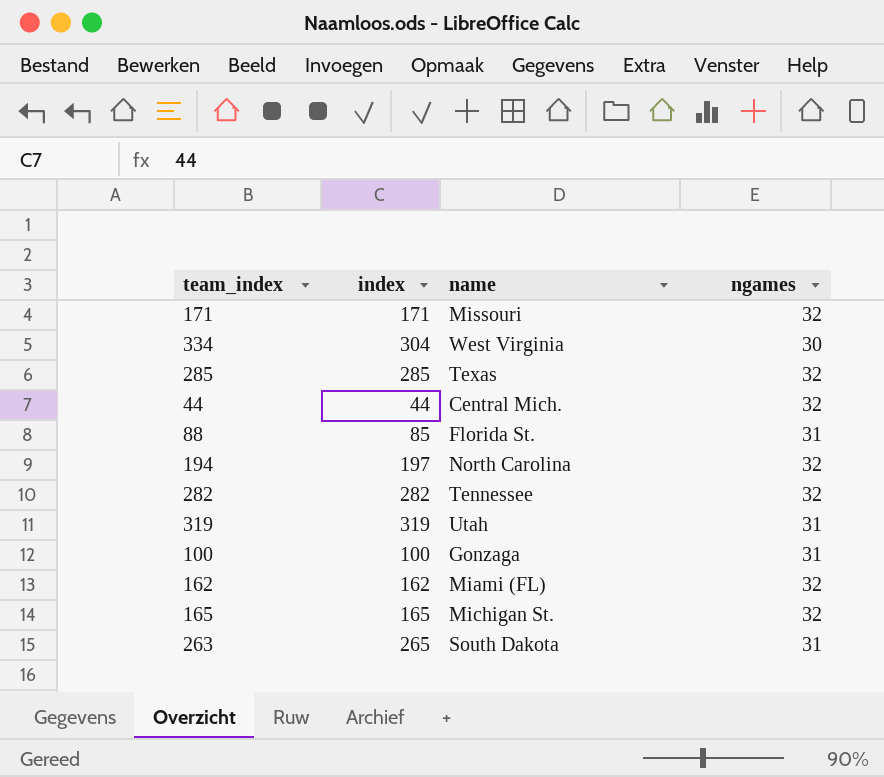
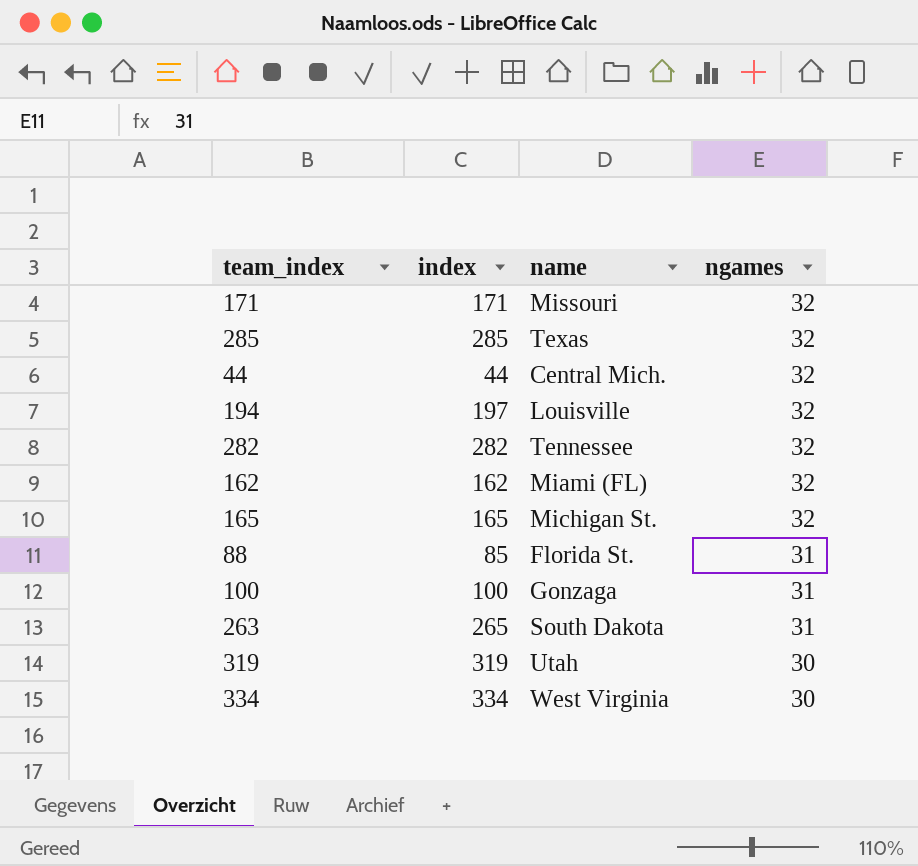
row order: none -> ngames descending
194 | name: North Carolina -> Louisville
319 | ngames: 31 -> 30
334 | index: 304 -> 334

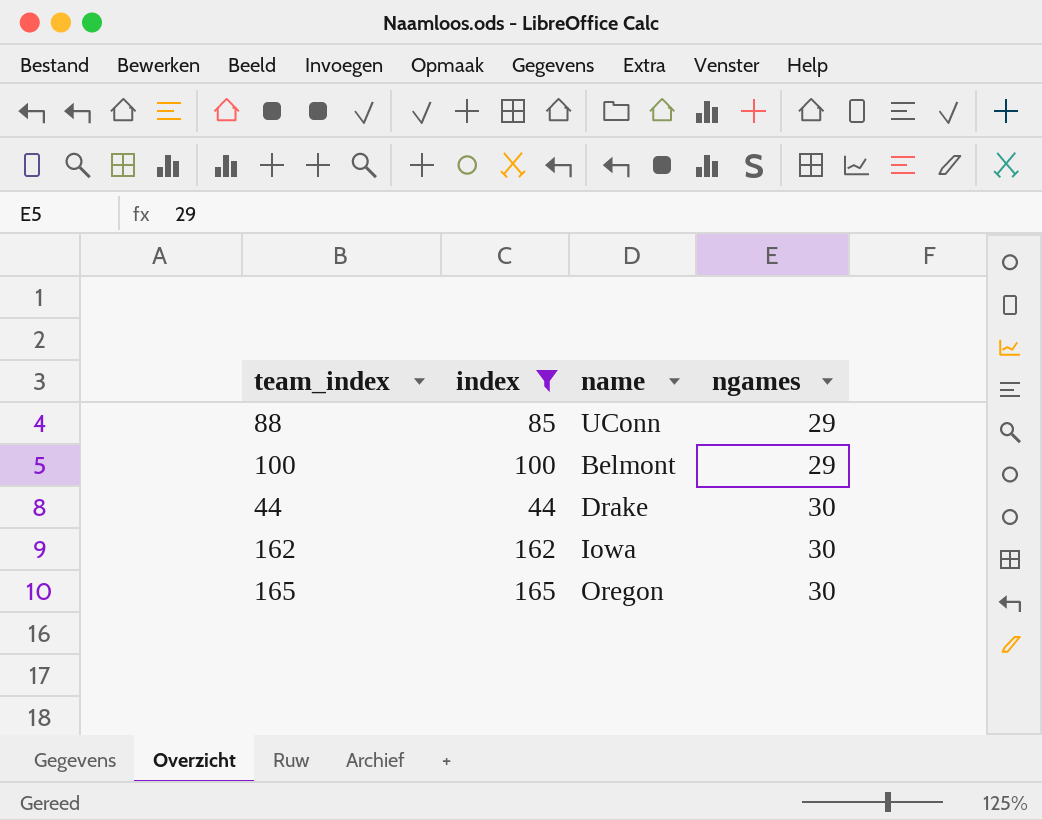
filter: none -> index <= 165
row order: ngames descending -> ngames ascending
88 | name: Florida St. -> UConn
88 | ngames: 31 -> 29
100 | name: Gonzaga -> Belmont
100 | ngames: 31 -> 29
44 | name: Central Mich. -> Drake
44 | ngames: 32 -> 30
162 | name: Miami (FL) -> Iowa
162 | ngames: 32 -> 30
165 | name: Michigan St. -> Oregon
165 | ngames: 32 -> 30

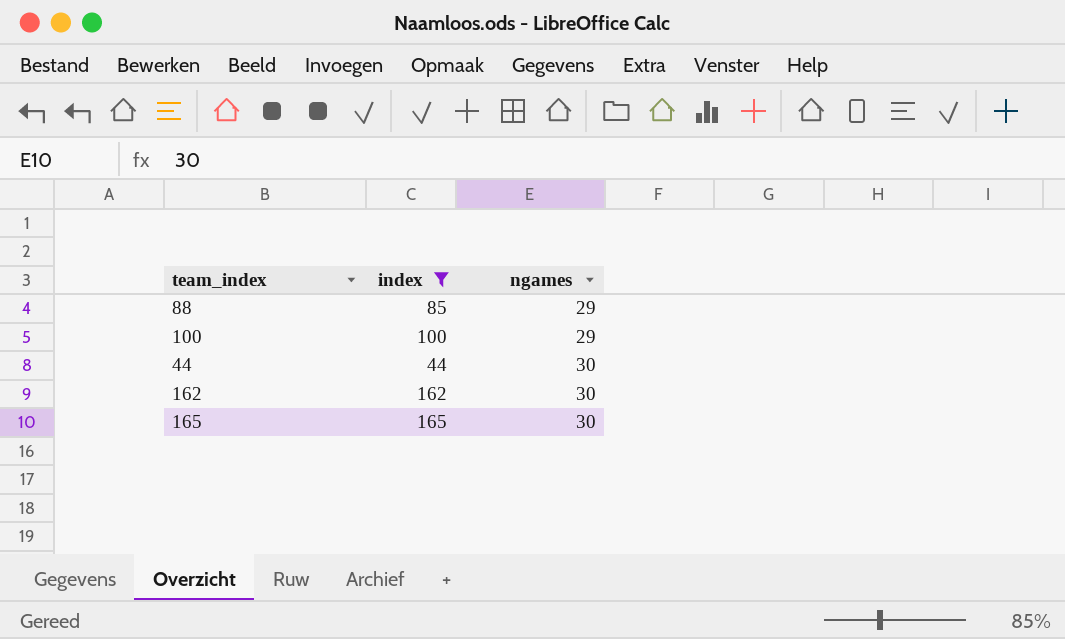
column name | position: 3 -> none

